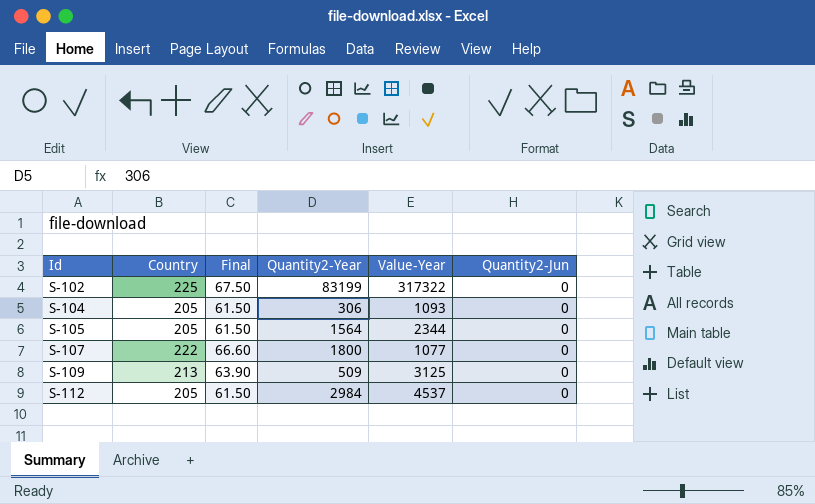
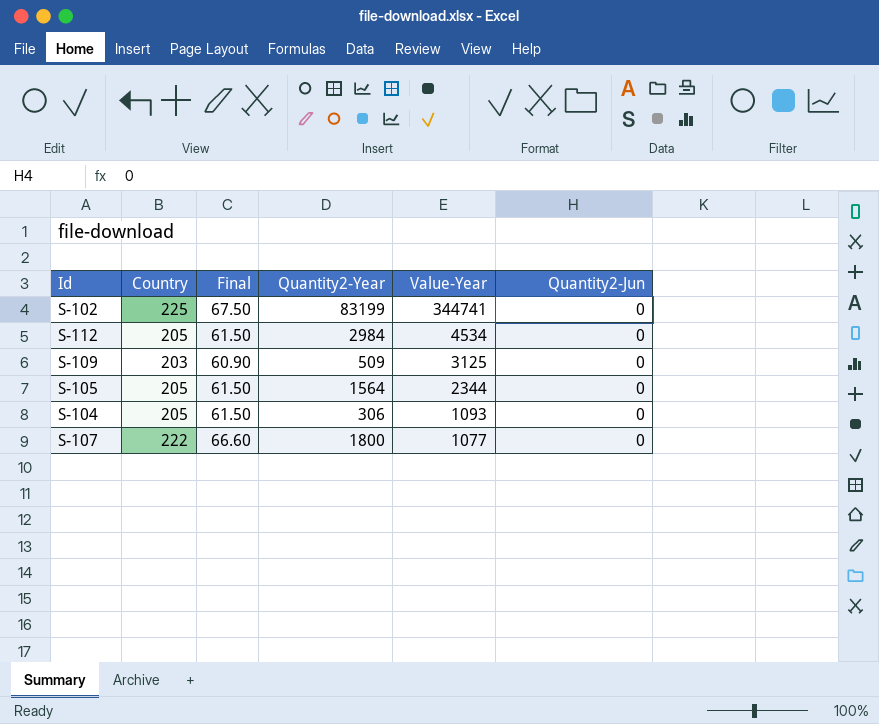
row order: Id ascending -> Value-Year descending
S-102 | Value-Year: 317322 -> 344741
S-112 | Value-Year: 4537 -> 4534
S-109 | Country: 213 -> 203
S-109 | Final: 63.90 -> 60.90

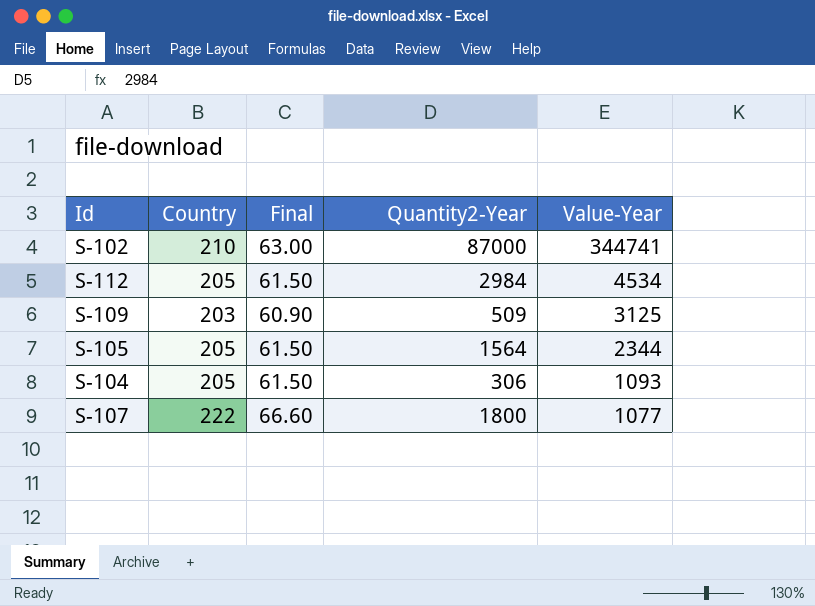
column Quantity2-Jun | position: 6 -> none
S-102 | Country: 225 -> 210
S-102 | Final: 67.50 -> 63.00
S-102 | Quantity2-Year: 83199 -> 87000

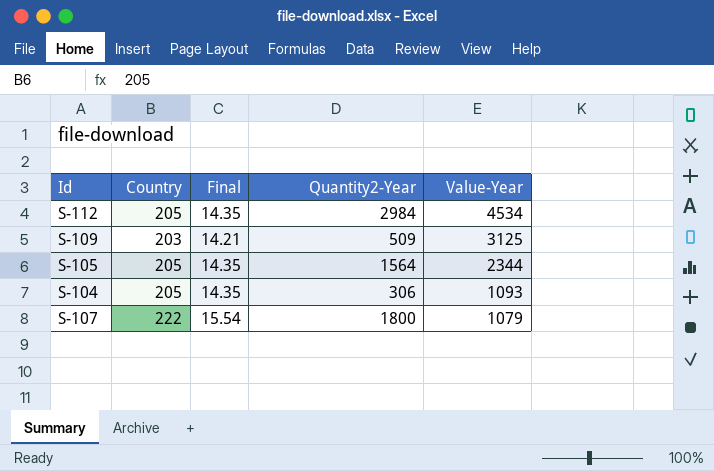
column Final | formula: [Country] * 0.3 -> [Country] * 0.07
row S-102: 210 | 63.00 | 87000 | 344741 -> none
S-107 | Value-Year: 1077 -> 1079

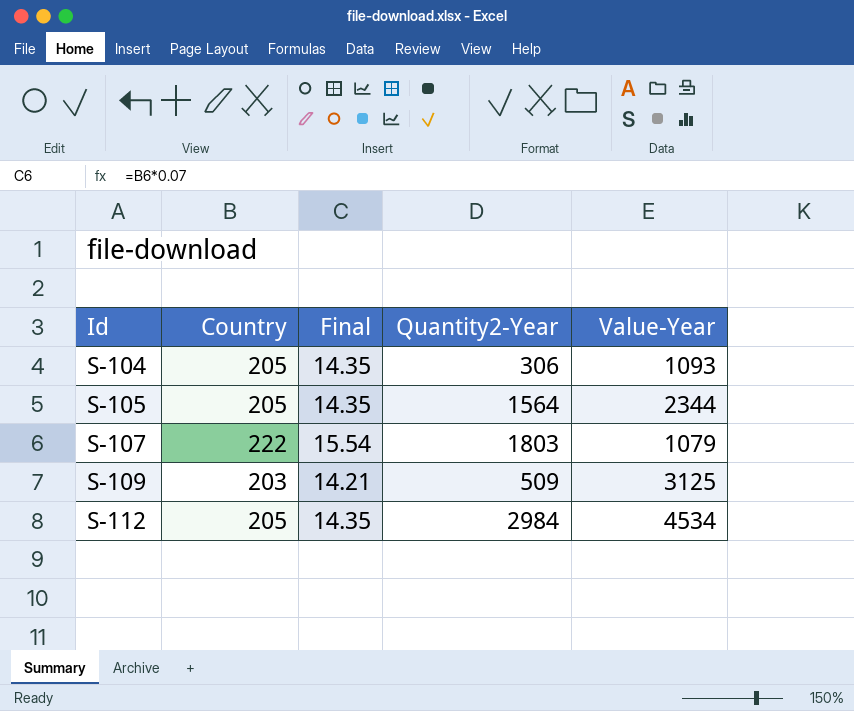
row order: Value-Year descending -> Id ascending
S-107 | Quantity2-Year: 1800 -> 1803

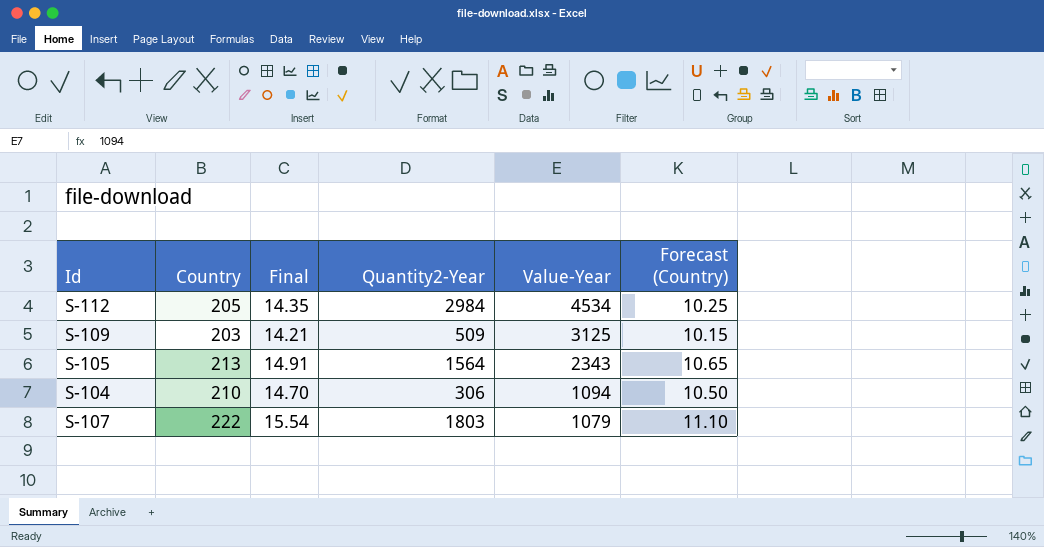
row order: Id ascending -> Value-Year descending
column Forecast (Country) | formula: none -> [Country] * 0.05
S-105 | Country: 205 -> 213
S-105 | Final: 14.35 -> 14.91
S-105 | Value-Year: 2344 -> 2343
S-104 | Country: 205 -> 210
S-104 | Final: 14.35 -> 14.70
S-104 | Value-Year: 1093 -> 1094

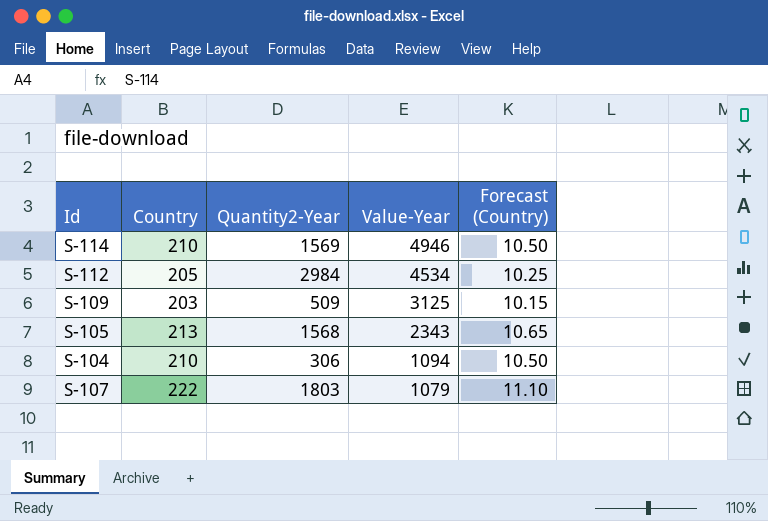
column Final | formula: [Country] * 0.07 -> none
row S-114: none -> 210 | 1569 | 4946 | 10.50
S-105 | Quantity2-Year: 1564 -> 1568

